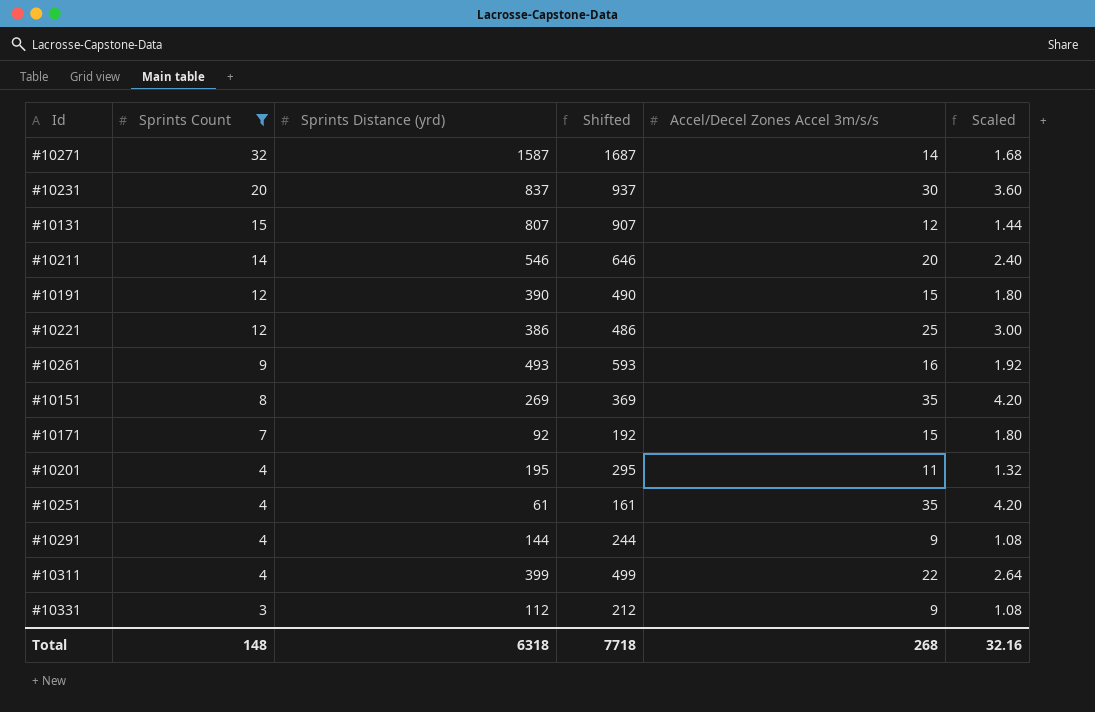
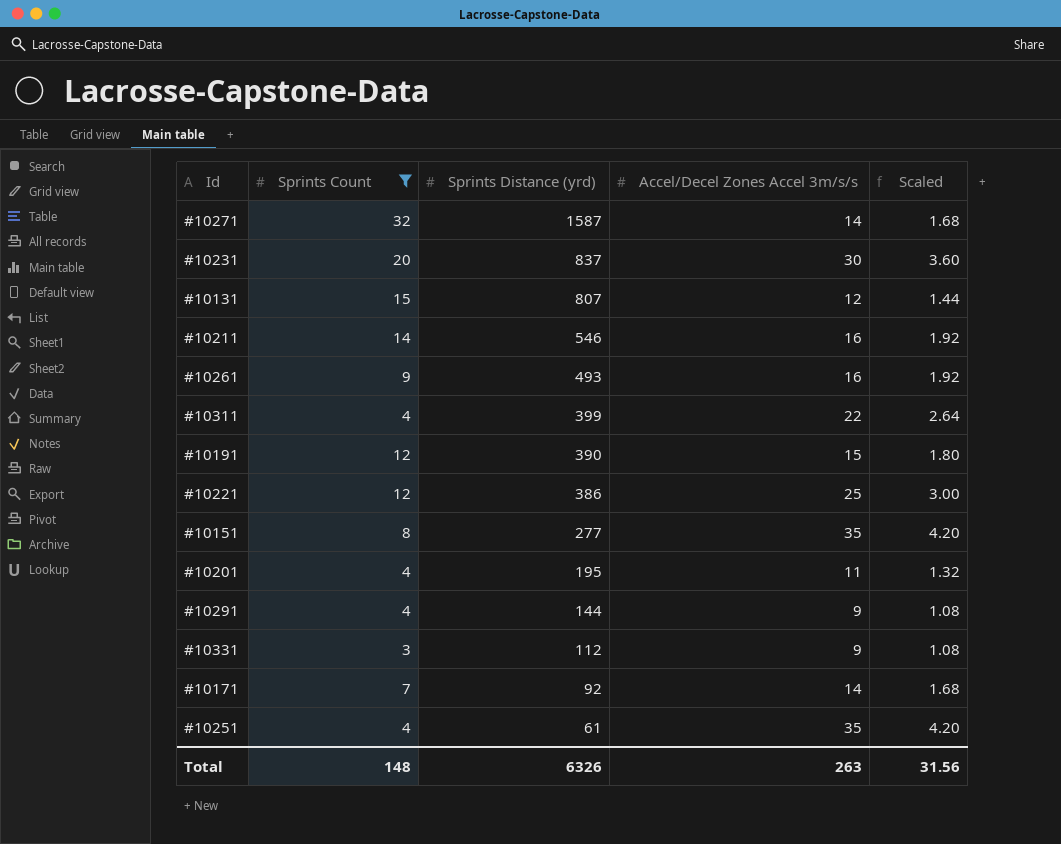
row order: Sprints Count descending -> Sprints Distance (yrd) descending
column Shifted | formula: [Sprints Distance (yrd)] + 100 -> none
#10211 | Accel/Decel Zones Accel 3m/s/s: 20 -> 16
#10211 | Scaled: 2.40 -> 1.92
#10151 | Sprints Distance (yrd): 269 -> 277
#10171 | Accel/Decel Zones Accel 3m/s/s: 15 -> 14
#10171 | Scaled: 1.80 -> 1.68
Total | Sprints Distance (yrd): 6318 -> 6326
Total | Accel/Decel Zones Accel 3m/s/s: 268 -> 263
Total | Scaled: 32.16 -> 31.56

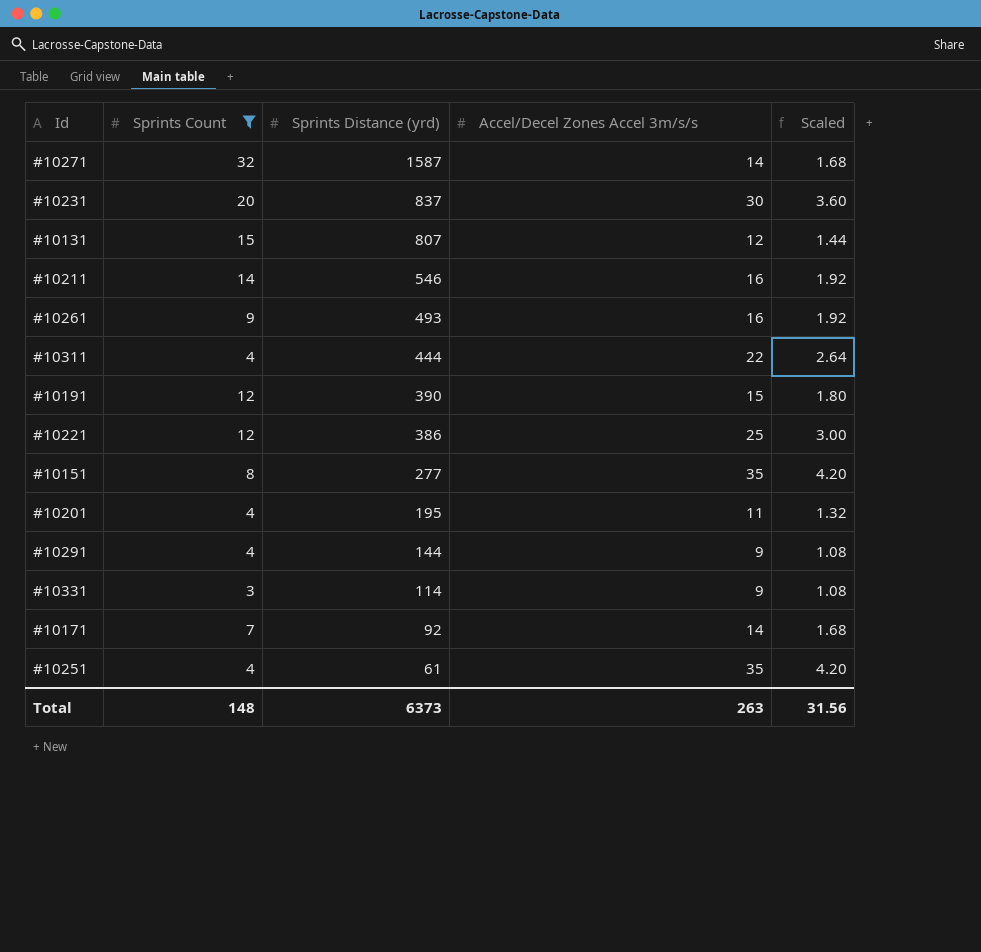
#10311 | Sprints Distance (yrd): 399 -> 444
#10331 | Sprints Distance (yrd): 112 -> 114
Total | Sprints Distance (yrd): 6326 -> 6373

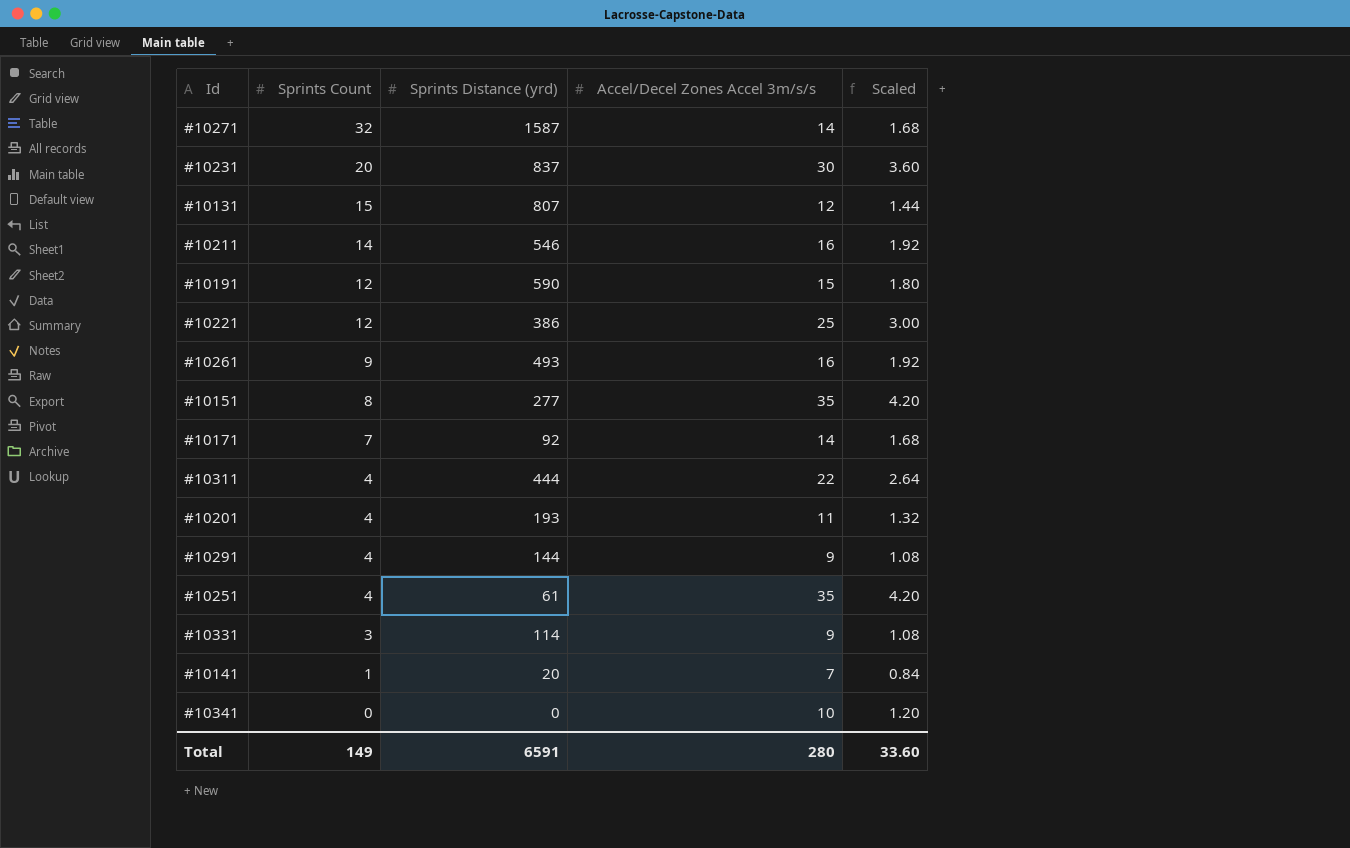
filter: Sprints Count >= 3 -> none
row order: Sprints Distance (yrd) descending -> Sprints Count descending
#10191 | Sprints Distance (yrd): 390 -> 590
#10201 | Sprints Distance (yrd): 195 -> 193
Total | Sprints Count: 148 -> 149
Total | Sprints Distance (yrd): 6373 -> 6591
Total | Accel/Decel Zones Accel 3m/s/s: 263 -> 280
Total | Scaled: 31.56 -> 33.60

